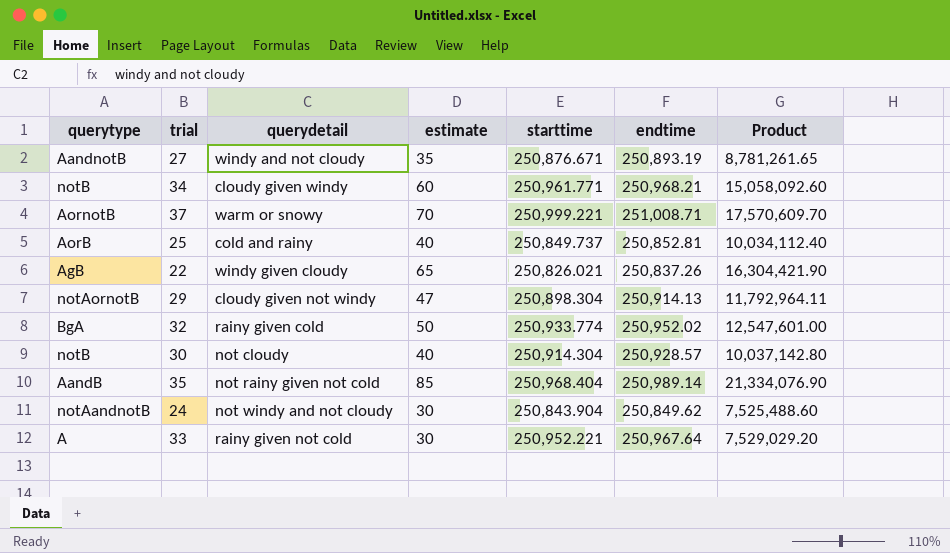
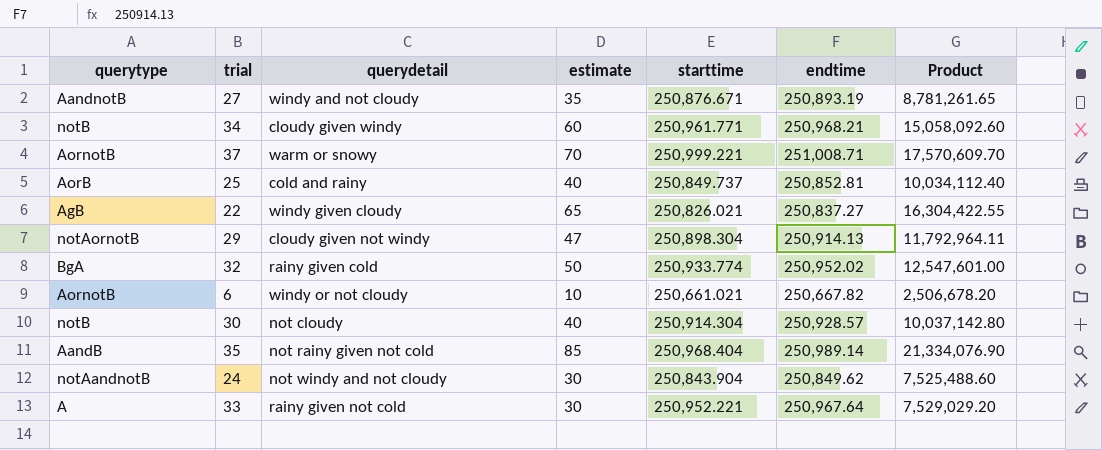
22 | endtime: 250,837.26 -> 250,837.27
22 | Product: 16,304,421.90 -> 16,304,422.55
row 6: none -> AornotB | windy or not cloudy | 10 | 250,661.021 | 250,667.82 | 2,506,678.20

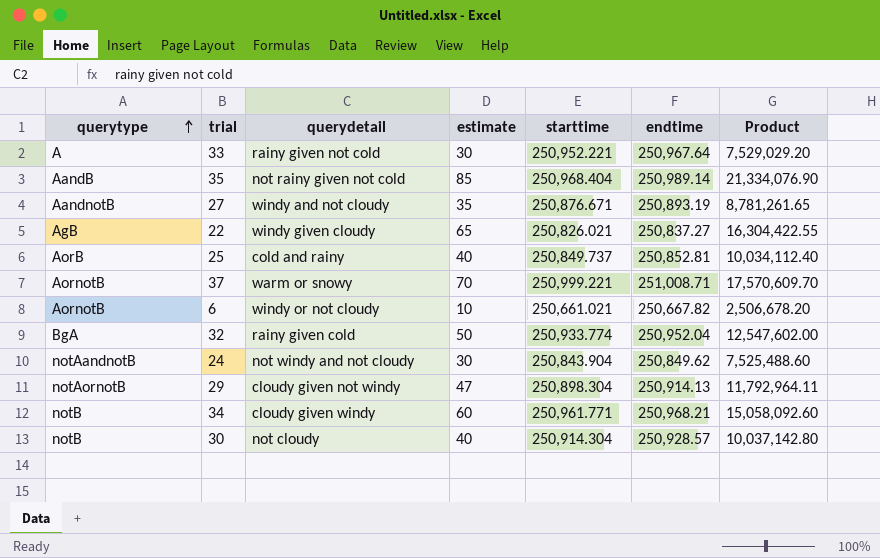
row order: none -> querytype ascending
32 | endtime: 250,952.02 -> 250,952.04
32 | Product: 12,547,601.00 -> 12,547,602.00

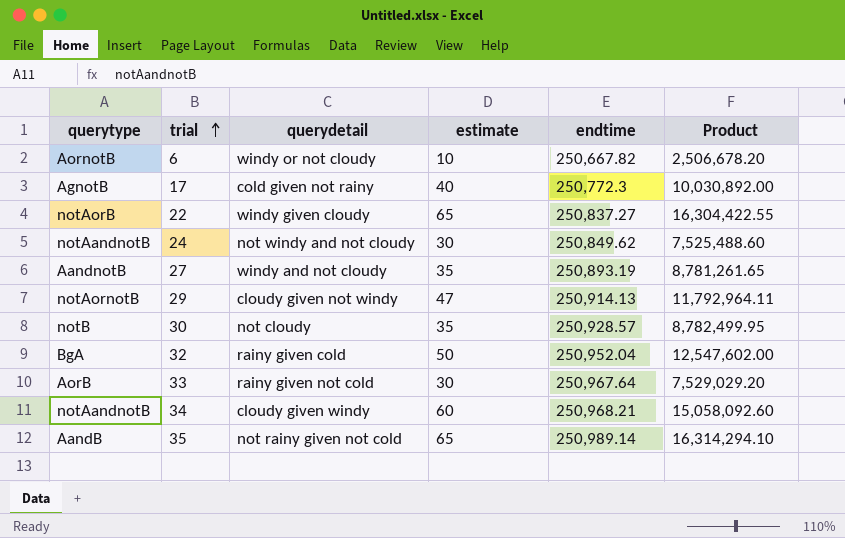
row order: querytype ascending -> trial ascending
column starttime | position: 5 -> none
row 25: AorB | cold and rainy | 40 | 250,849.737 | 250,852.81 | 10,034,112.40 -> none
row 37: AornotB | warm or snowy | 70 | 250,999.221 | 251,008.71 | 17,570,609.70 -> none
row 17: none -> AgnotB | cold given not rainy | 40 | 250,772.3 | 10,030,892.00
22 | querytype: AgB -> notAorB
30 | estimate: 40 -> 35
30 | Product: 10,037,142.80 -> 8,782,499.95
33 | querytype: A -> AorB
34 | querytype: notB -> notAandnotB
35 | estimate: 85 -> 65
35 | Product: 21,334,076.90 -> 16,314,294.10

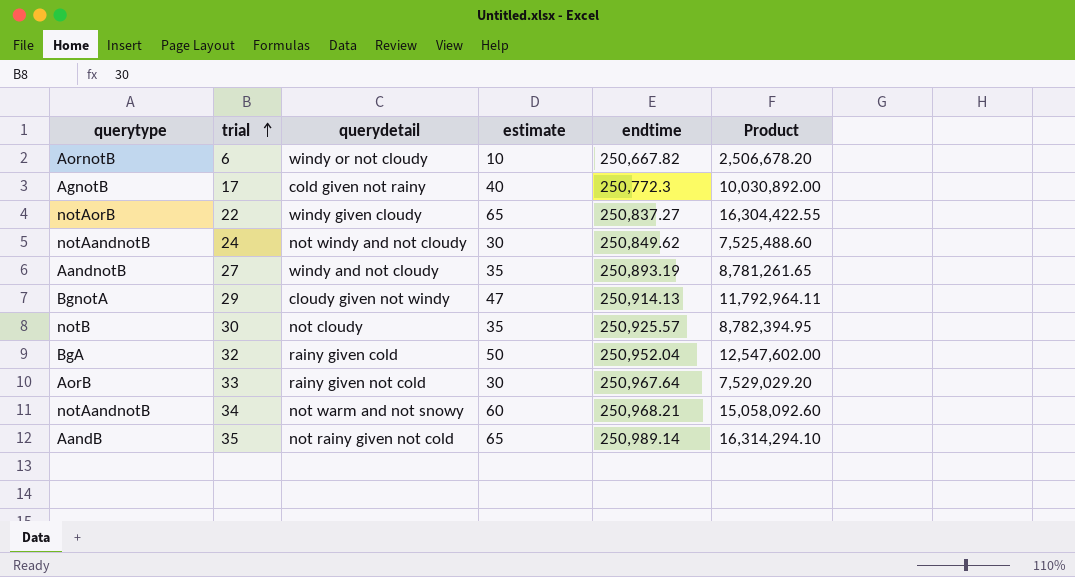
29 | querytype: notAornotB -> BgnotA
30 | endtime: 250,928.57 -> 250,925.57
30 | Product: 8,782,499.95 -> 8,782,394.95
34 | querydetail: cloudy given windy -> not warm and not snowy

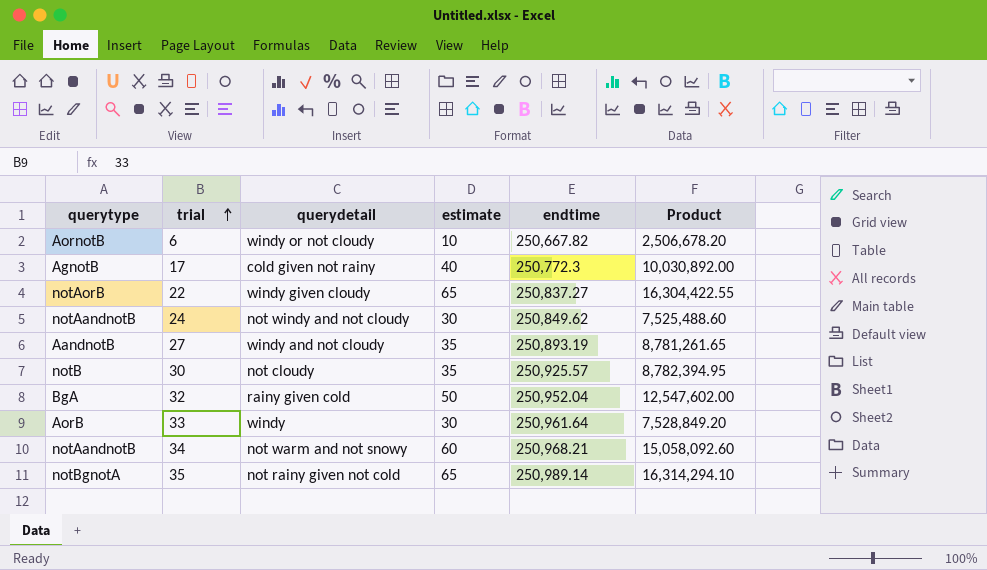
row 29: BgnotA | cloudy given not windy | 47 | 250,914.13 | 11,792,964.11 -> none
33 | querydetail: rainy given not cold -> windy
33 | endtime: 250,967.64 -> 250,961.64
33 | Product: 7,529,029.20 -> 7,528,849.20
35 | querytype: AandB -> notBgnotA

